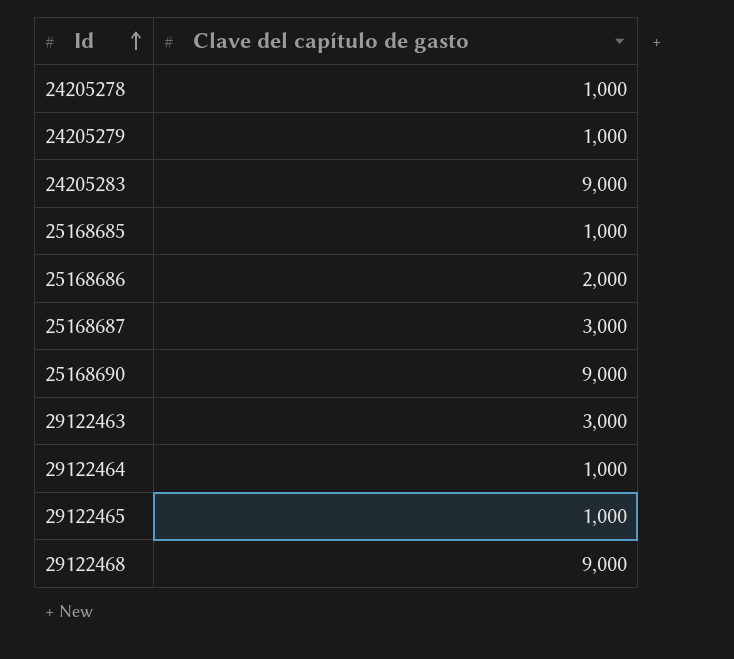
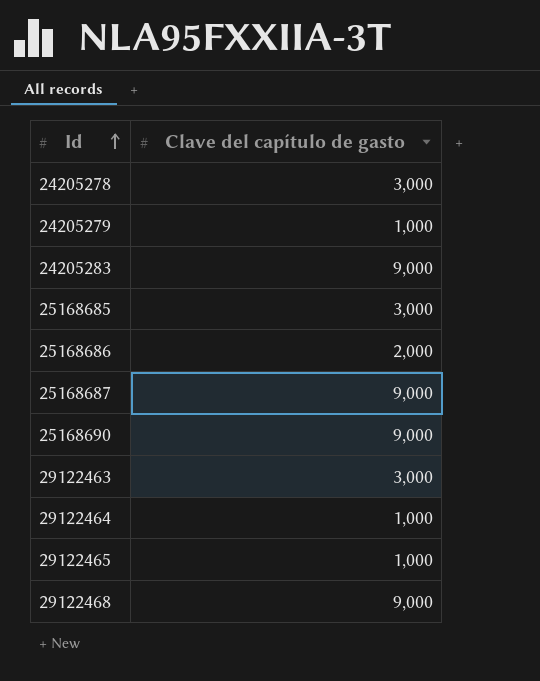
24205278 | Clave del capítulo de gasto: 1,000 -> 3,000
25168685 | Clave del capítulo de gasto: 1,000 -> 3,000
25168687 | Clave del capítulo de gasto: 3,000 -> 9,000

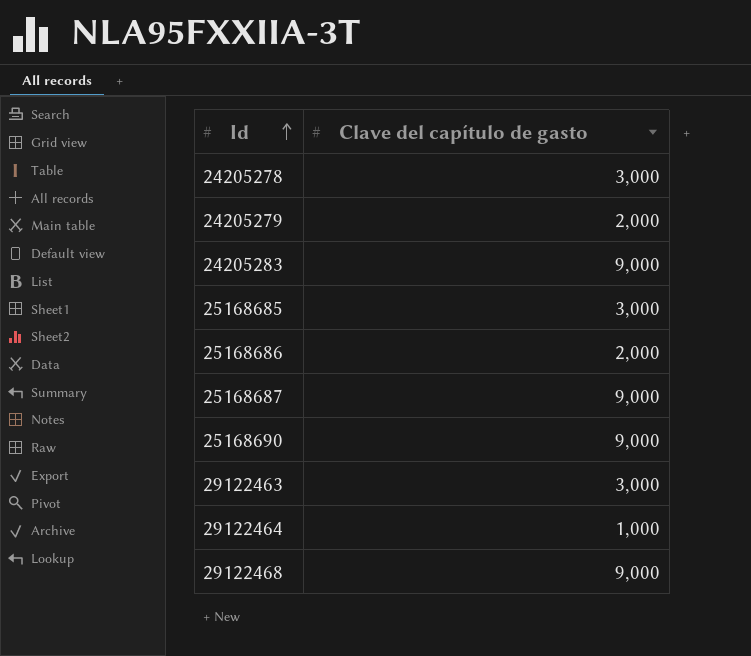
row 29122465: 1,000 -> none
24205279 | Clave del capítulo de gasto: 1,000 -> 2,000

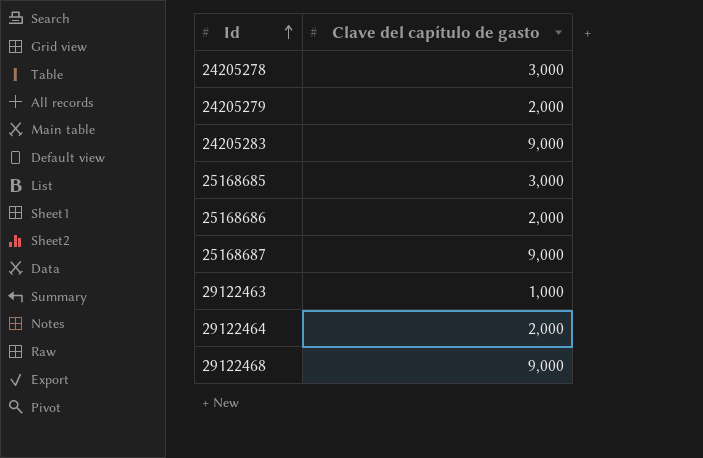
row 25168690: 9,000 -> none
29122463 | Clave del capítulo de gasto: 3,000 -> 1,000
29122464 | Clave del capítulo de gasto: 1,000 -> 2,000

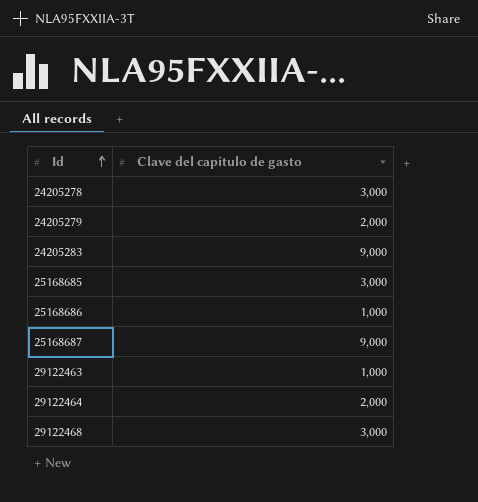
25168686 | Clave del capítulo de gasto: 2,000 -> 1,000
29122468 | Clave del capítulo de gasto: 9,000 -> 3,000

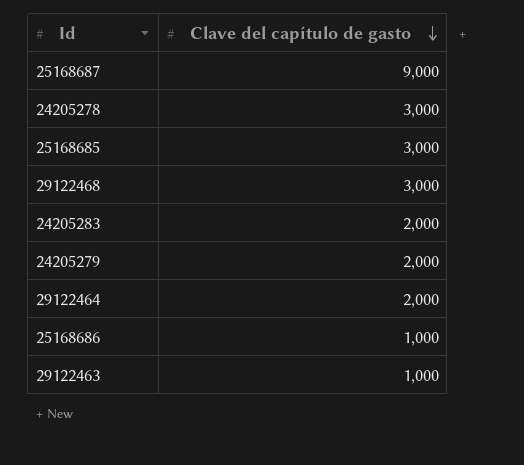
row order: Id ascending -> Clave del capítulo de gasto descending
24205283 | Clave del capítulo de gasto: 9,000 -> 2,000

